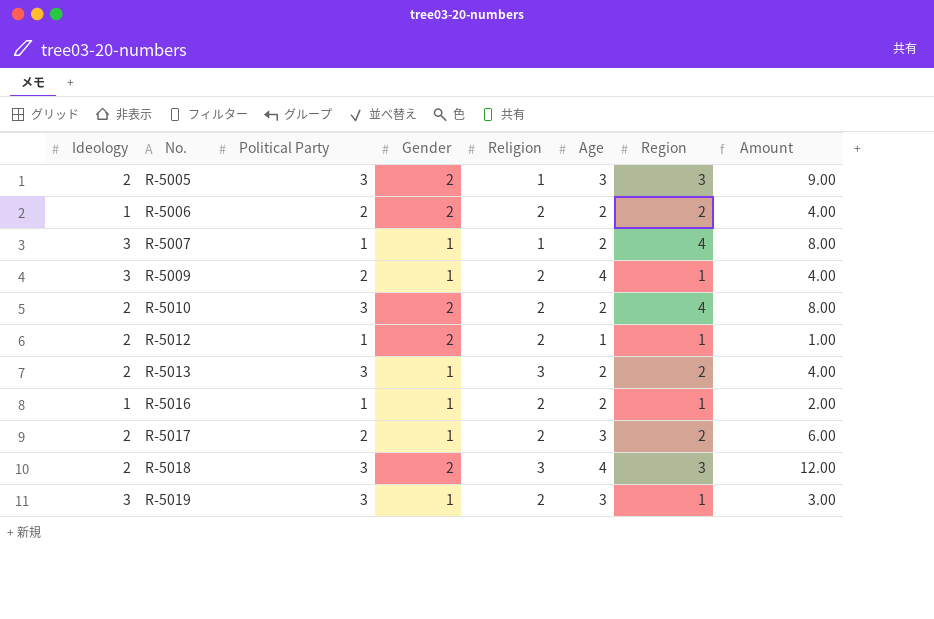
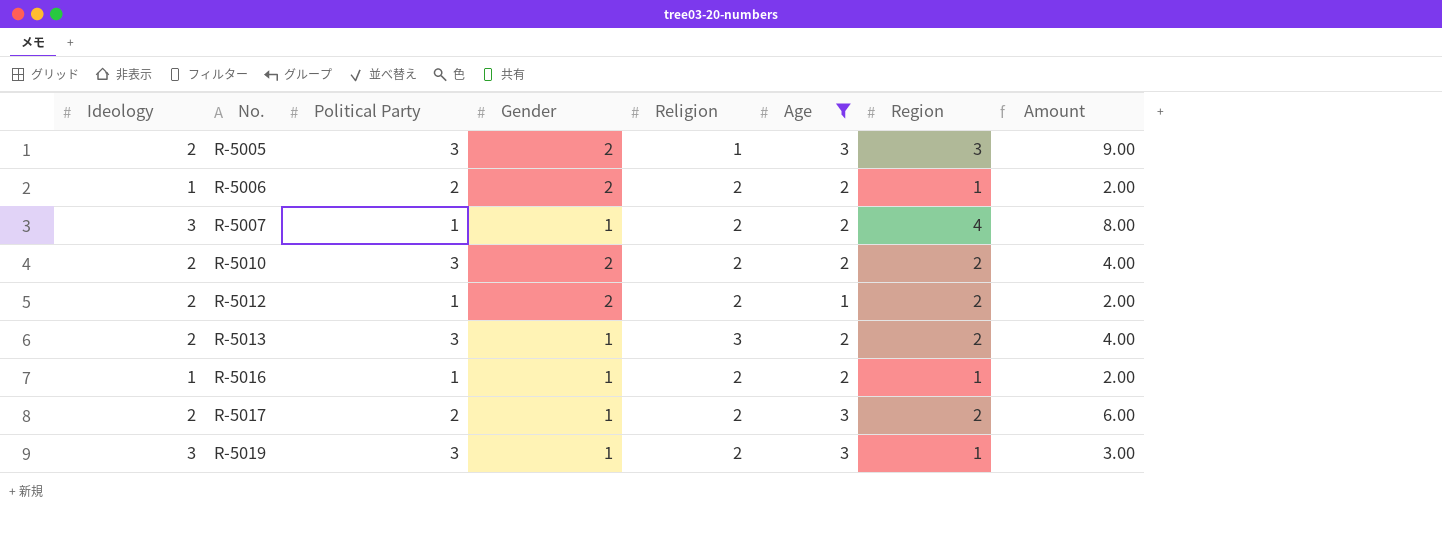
filter: none -> Age != 4
R-5006 | Region: 2 -> 1
R-5006 | Amount: 4.00 -> 2.00
R-5007 | Religion: 1 -> 2
R-5010 | Region: 4 -> 2
R-5010 | Amount: 8.00 -> 4.00
R-5012 | Region: 1 -> 2
R-5012 | Amount: 1.00 -> 2.00

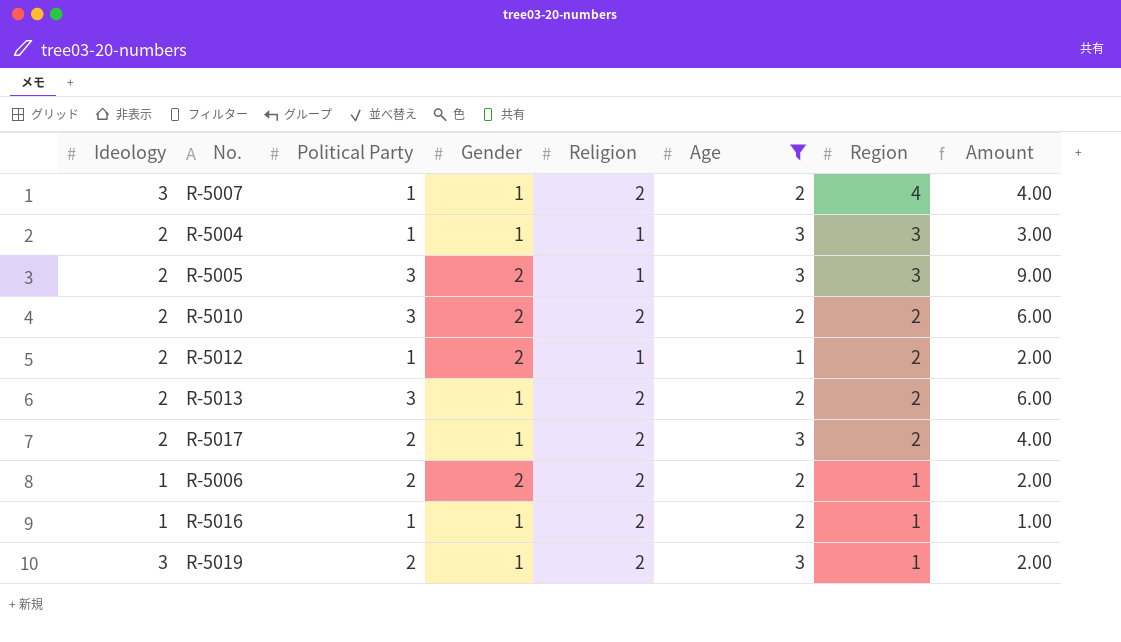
row order: No. ascending -> Region descending
column Amount | formula: [Age] * [Region] -> [Political Party] * [Region]
row R-5004: none -> 2 | 1 | 1 | 1 | 3 | 3 | 3.00
R-5012 | Religion: 2 -> 1
R-5013 | Religion: 3 -> 2
R-5019 | Political Party: 3 -> 2

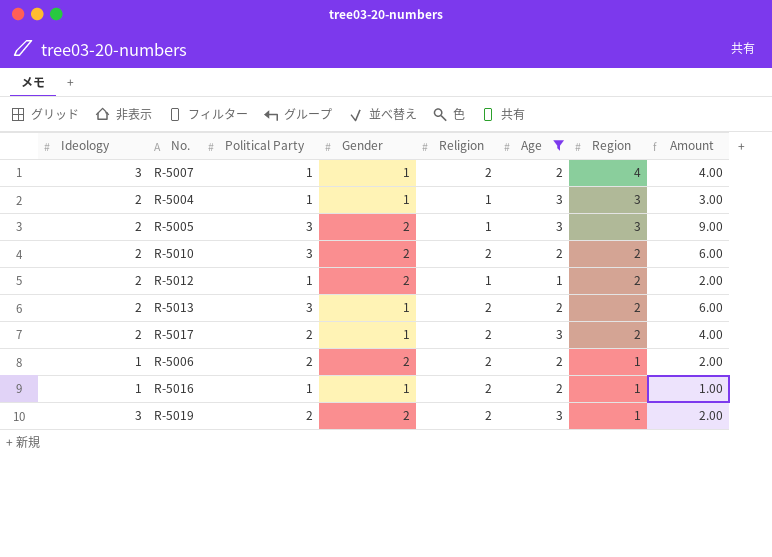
R-5019 | Gender: 1 -> 2

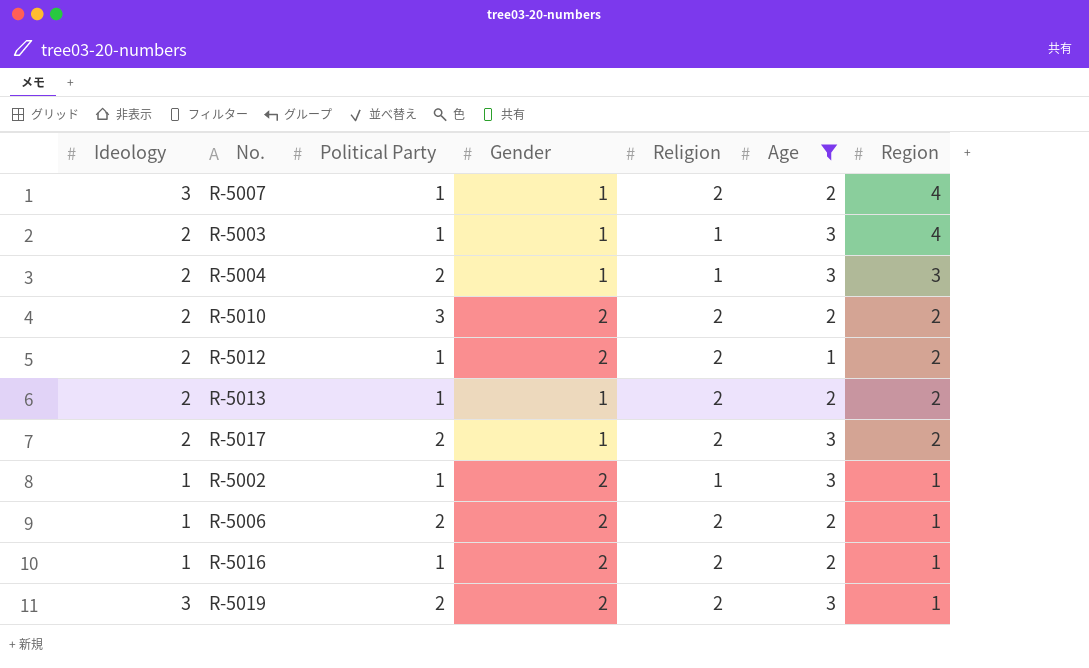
column Amount | formula: [Political Party] * [Region] -> none
row R-5005: 2 | 3 | 2 | 1 | 3 | 3 | 9.00 -> none
row R-5003: none -> 2 | 1 | 1 | 1 | 3 | 4
R-5004 | Political Party: 1 -> 2
R-5012 | Religion: 1 -> 2
R-5013 | Political Party: 3 -> 1
row R-5002: none -> 1 | 1 | 2 | 1 | 3 | 1
R-5016 | Gender: 1 -> 2

